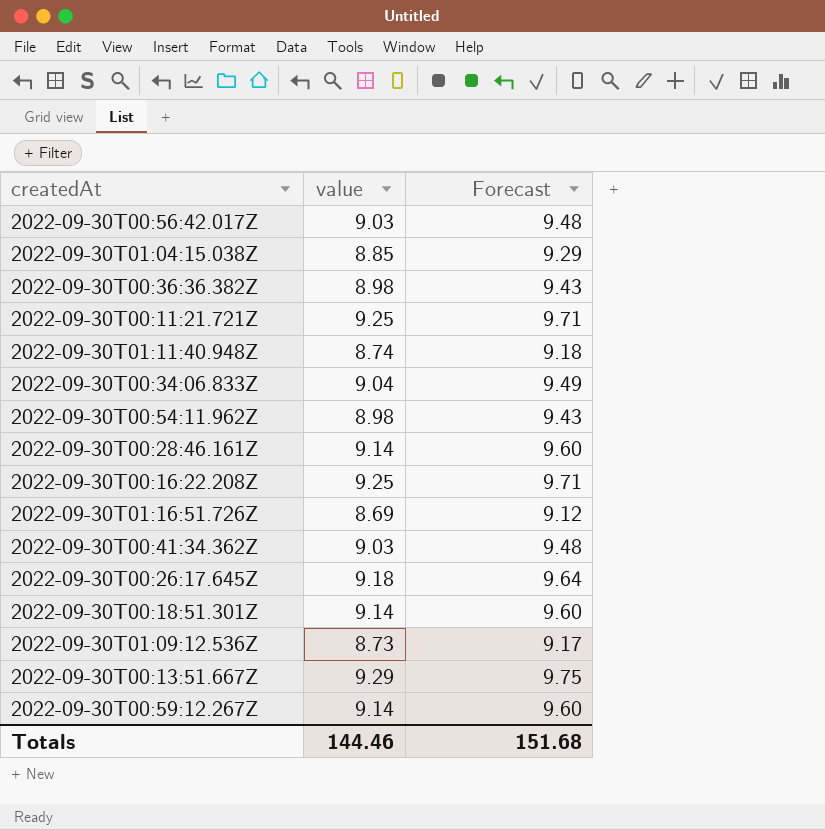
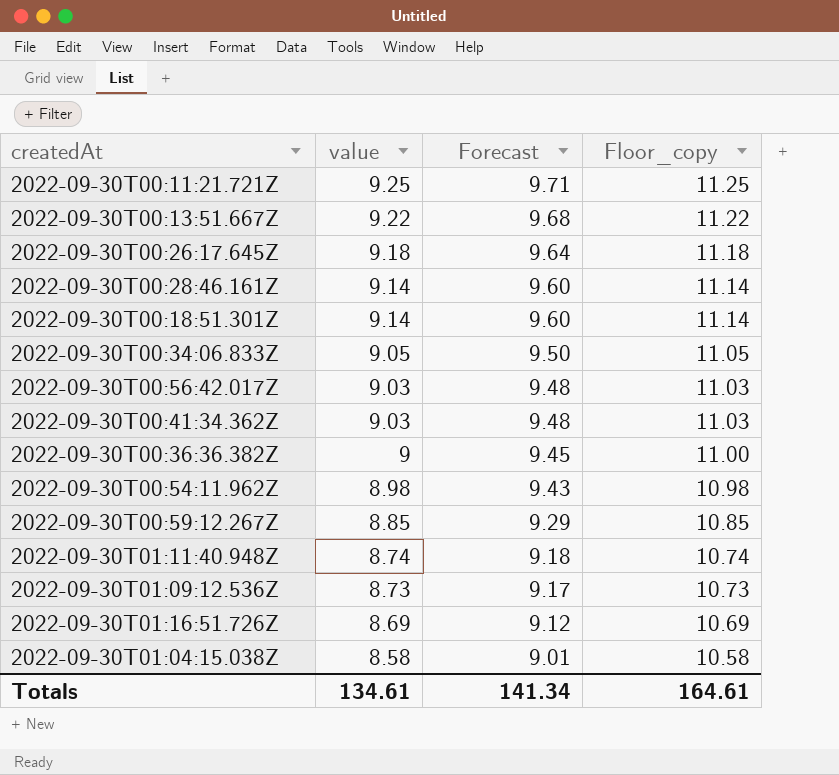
row order: none -> value descending
column Floor_copy | formula: none -> [value] + 2
row 2022-09-30T00:16:22.208Z: 9.25 | 9.71 -> none
2022-09-30T00:13:51.667Z | value: 9.29 -> 9.22
2022-09-30T00:13:51.667Z | Forecast: 9.75 -> 9.68
2022-09-30T00:34:06.833Z | value: 9.04 -> 9.05
2022-09-30T00:34:06.833Z | Forecast: 9.49 -> 9.50
2022-09-30T00:36:36.382Z | value: 8.98 -> 9
2022-09-30T00:36:36.382Z | Forecast: 9.43 -> 9.45
2022-09-30T00:59:12.267Z | value: 9.14 -> 8.85
2022-09-30T00:59:12.267Z | Forecast: 9.60 -> 9.29
2022-09-30T01:04:15.038Z | value: 8.85 -> 8.58
2022-09-30T01:04:15.038Z | Forecast: 9.29 -> 9.01
Totals | value: 144.46 -> 134.61
Totals | Forecast: 151.68 -> 141.34

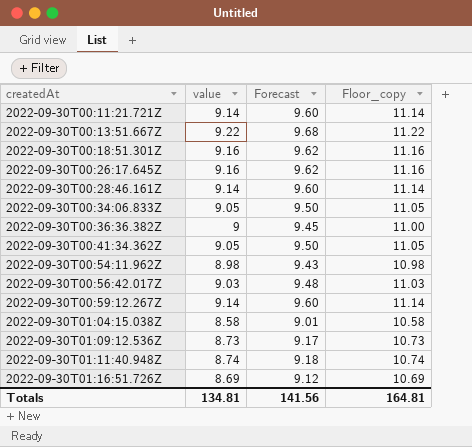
row order: value descending -> createdAt ascending
2022-09-30T00:11:21.721Z | value: 9.25 -> 9.14
2022-09-30T00:11:21.721Z | Forecast: 9.71 -> 9.60
2022-09-30T00:11:21.721Z | Floor_copy: 11.25 -> 11.14
2022-09-30T00:18:51.301Z | value: 9.14 -> 9.16
2022-09-30T00:18:51.301Z | Forecast: 9.60 -> 9.62
2022-09-30T00:18:51.301Z | Floor_copy: 11.14 -> 11.16
2022-09-30T00:26:17.645Z | value: 9.18 -> 9.16
2022-09-30T00:26:17.645Z | Forecast: 9.64 -> 9.62
2022-09-30T00:26:17.645Z | Floor_copy: 11.18 -> 11.16
2022-09-30T00:41:34.362Z | value: 9.03 -> 9.05
2022-09-30T00:41:34.362Z | Forecast: 9.48 -> 9.50
2022-09-30T00:41:34.362Z | Floor_copy: 11.03 -> 11.05
2022-09-30T00:59:12.267Z | value: 8.85 -> 9.14
2022-09-30T00:59:12.267Z | Forecast: 9.29 -> 9.60
2022-09-30T00:59:12.267Z | Floor_copy: 10.85 -> 11.14
Totals | value: 134.61 -> 134.81
Totals | Forecast: 141.34 -> 141.56
Totals | Floor_copy: 164.61 -> 164.81

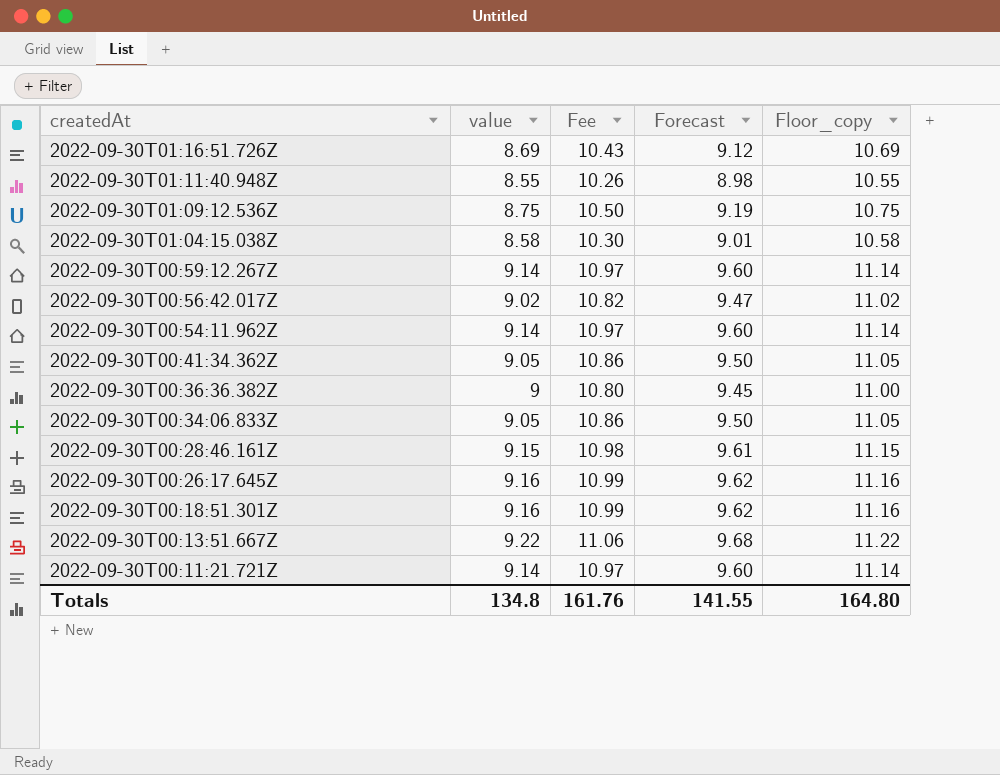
row order: createdAt ascending -> createdAt descending
column Fee | formula: none -> [value] * 1.2
2022-09-30T01:11:40.948Z | value: 8.74 -> 8.55
2022-09-30T01:11:40.948Z | Forecast: 9.18 -> 8.98
2022-09-30T01:11:40.948Z | Floor_copy: 10.74 -> 10.55
2022-09-30T01:09:12.536Z | value: 8.73 -> 8.75
2022-09-30T01:09:12.536Z | Forecast: 9.17 -> 9.19
2022-09-30T01:09:12.536Z | Floor_copy: 10.73 -> 10.75
2022-09-30T00:56:42.017Z | value: 9.03 -> 9.02
2022-09-30T00:56:42.017Z | Forecast: 9.48 -> 9.47
2022-09-30T00:56:42.017Z | Floor_copy: 11.03 -> 11.02
2022-09-30T00:54:11.962Z | value: 8.98 -> 9.14
2022-09-30T00:54:11.962Z | Forecast: 9.43 -> 9.60
2022-09-30T00:54:11.962Z | Floor_copy: 10.98 -> 11.14
2022-09-30T00:28:46.161Z | value: 9.14 -> 9.15
2022-09-30T00:28:46.161Z | Forecast: 9.60 -> 9.61
2022-09-30T00:28:46.161Z | Floor_copy: 11.14 -> 11.15
Totals | value: 134.81 -> 134.8
Totals | Forecast: 141.56 -> 141.55
Totals | Floor_copy: 164.81 -> 164.80

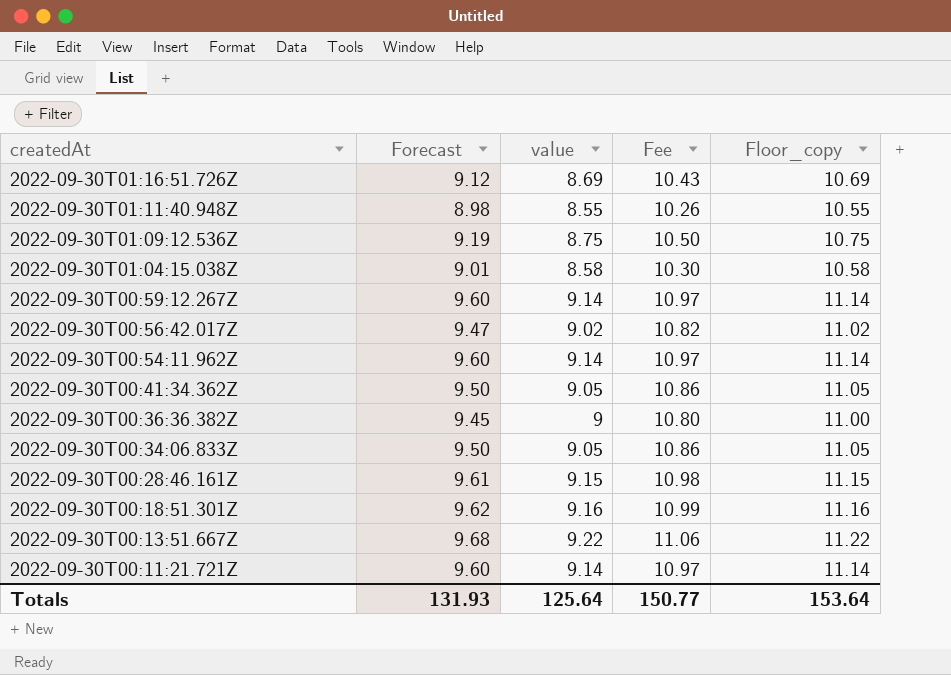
column Forecast | position: 4 -> 2
row 2022-09-30T00:26:17.645Z: 9.16 | 10.99 | 9.62 | 11.16 -> none
Totals | Forecast: 141.55 -> 131.93
Totals | value: 134.8 -> 125.64
Totals | Fee: 161.76 -> 150.77
Totals | Floor_copy: 164.80 -> 153.64

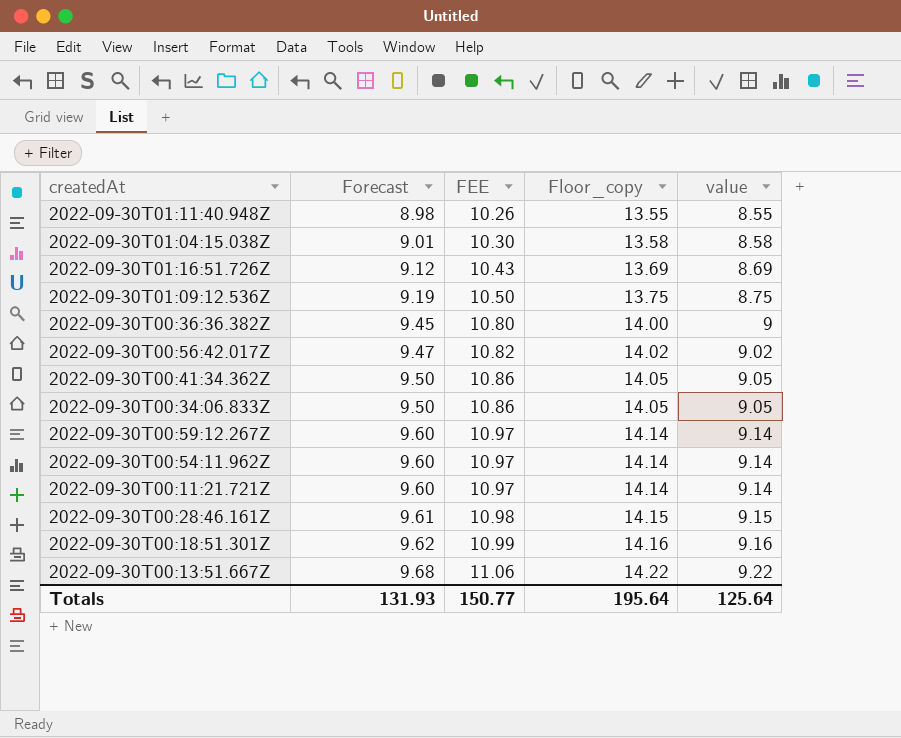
row order: createdAt descending -> Forecast ascending
column name: Fee -> FEE
column Floor_copy | formula: [value] + 2 -> [value] + 5
column value | position: 3 -> 5
Totals | Floor_copy: 153.64 -> 195.64

